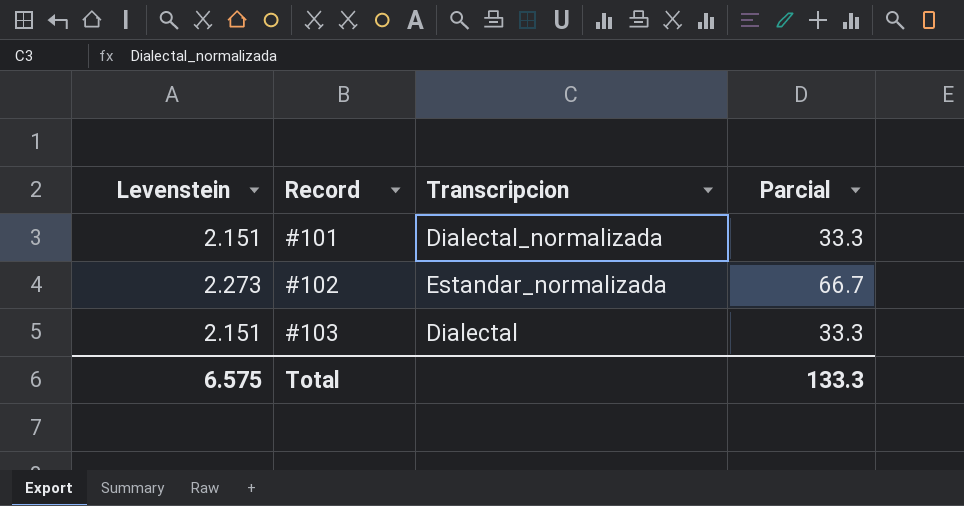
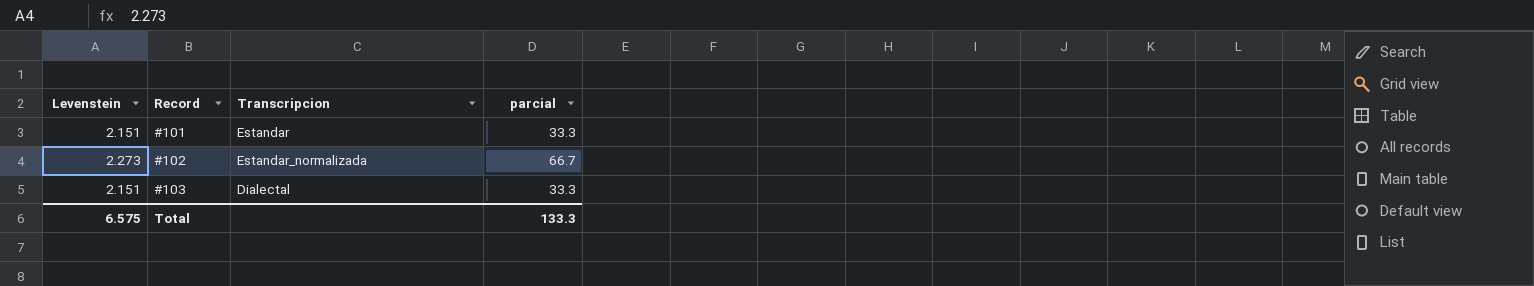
column name: Parcial -> parcial
#101 | Transcripcion: Dialectal_normalizada -> Estandar

